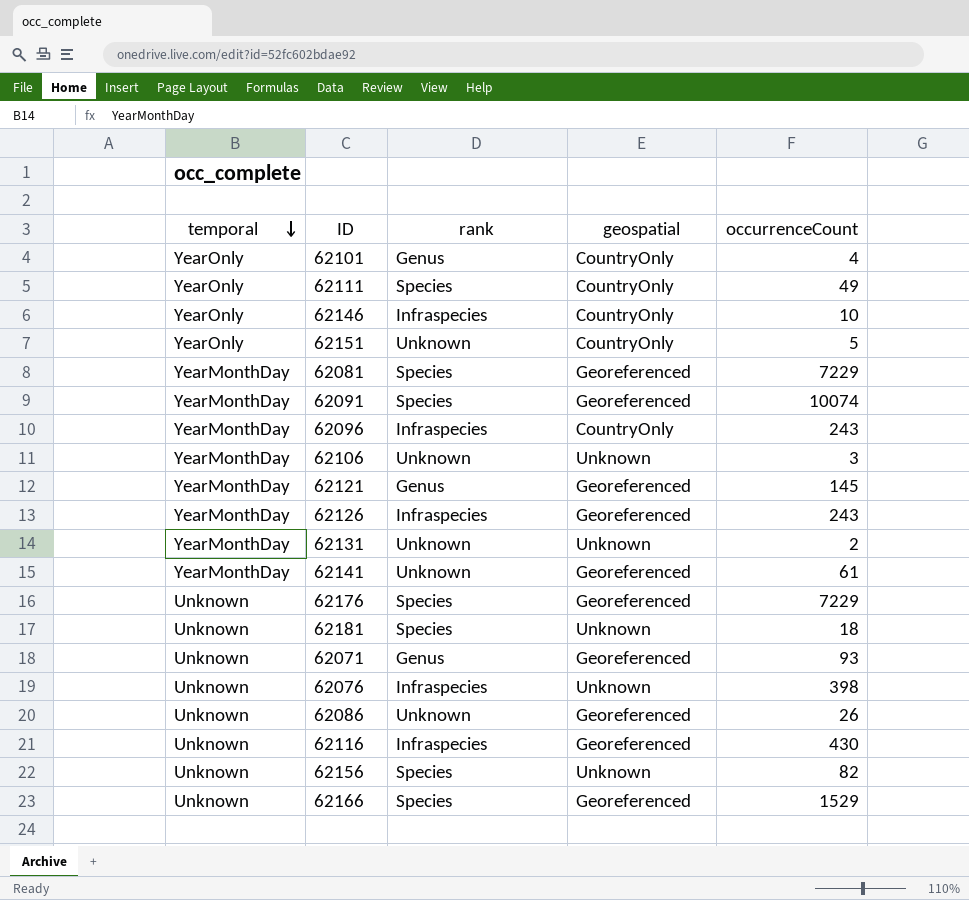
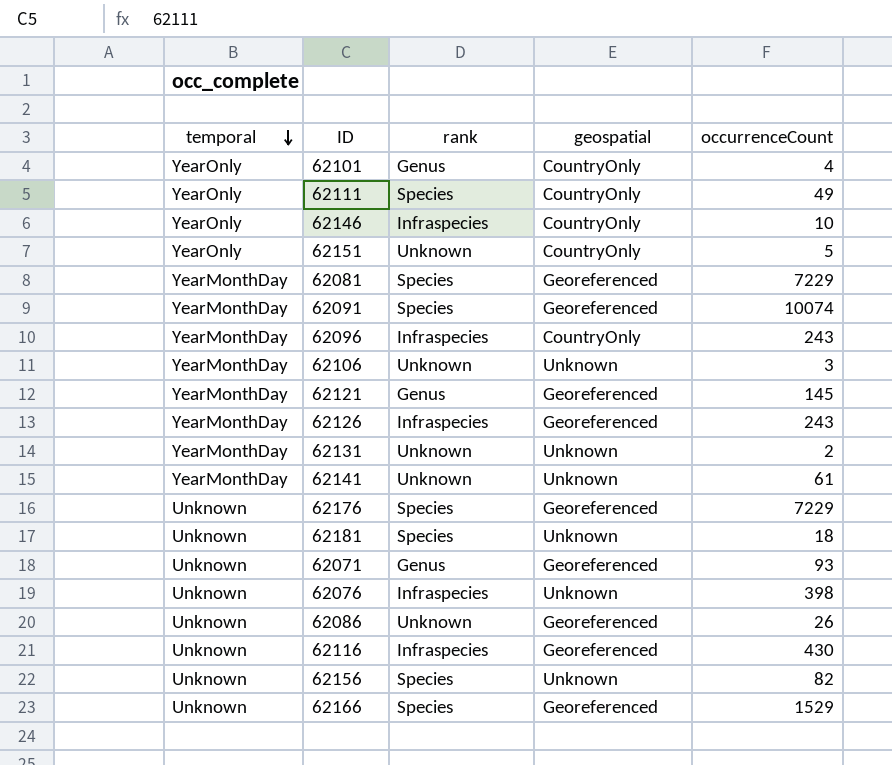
62141 | geospatial: Georeferenced -> Unknown

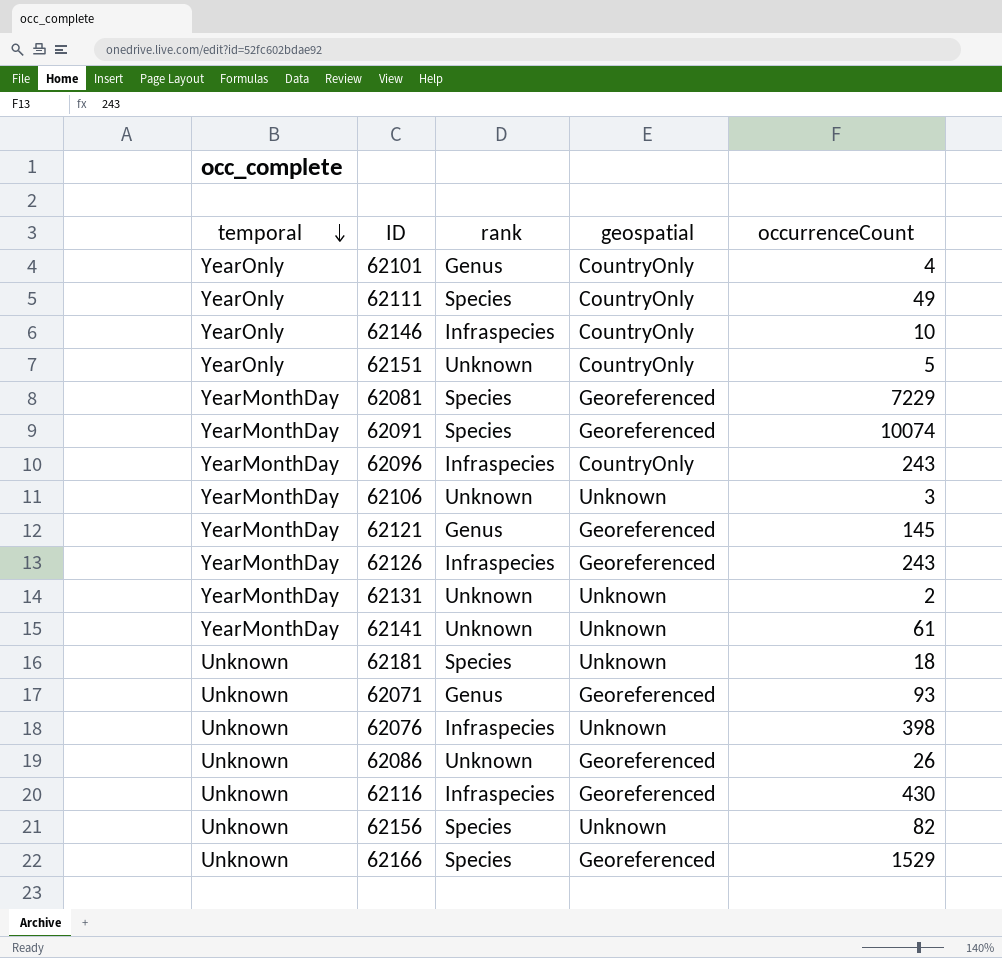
row 62176: Unknown | Species | Georeferenced | 7229 -> none

